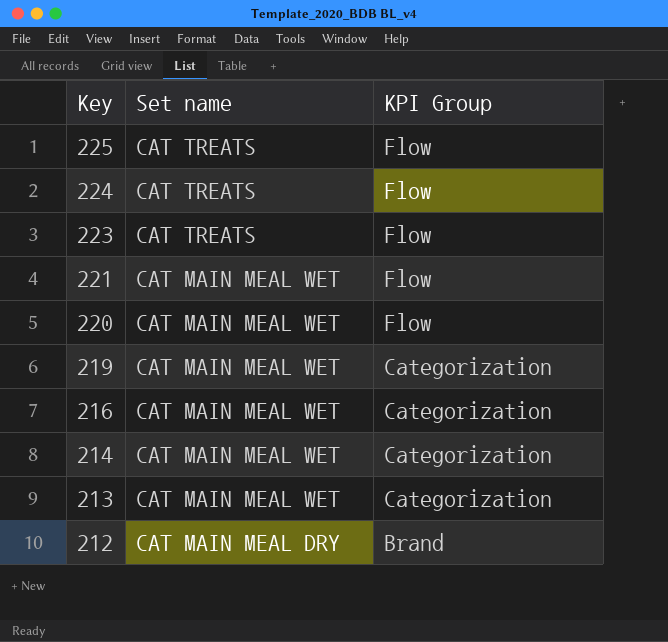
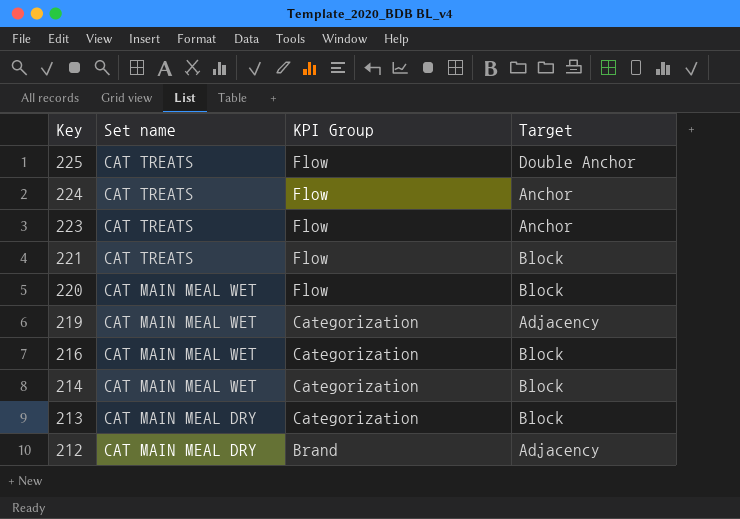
column Target | position: none -> 4
221 | Set name: CAT MAIN MEAL WET -> CAT TREATS
213 | Set name: CAT MAIN MEAL WET -> CAT MAIN MEAL DRY

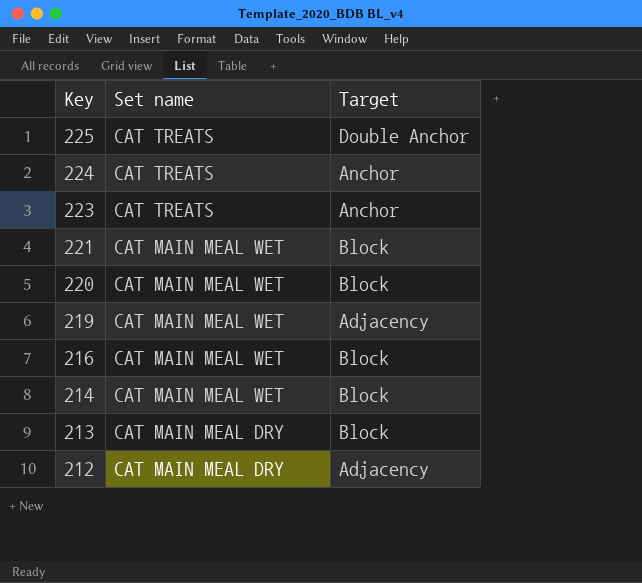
column KPI Group | position: 3 -> none
221 | Set name: CAT TREATS -> CAT MAIN MEAL WET

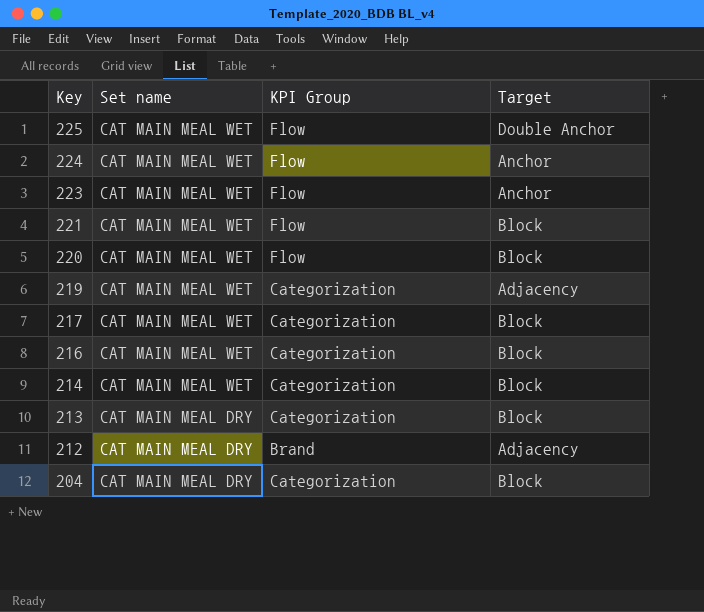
column KPI Group | position: none -> 3
225 | Set name: CAT TREATS -> CAT MAIN MEAL WET
224 | Set name: CAT TREATS -> CAT MAIN MEAL WET
223 | Set name: CAT TREATS -> CAT MAIN MEAL WET
row 217: none -> CAT MAIN MEAL WET | Categorization | Block
row 204: none -> CAT MAIN MEAL DRY | Categorization | Block

